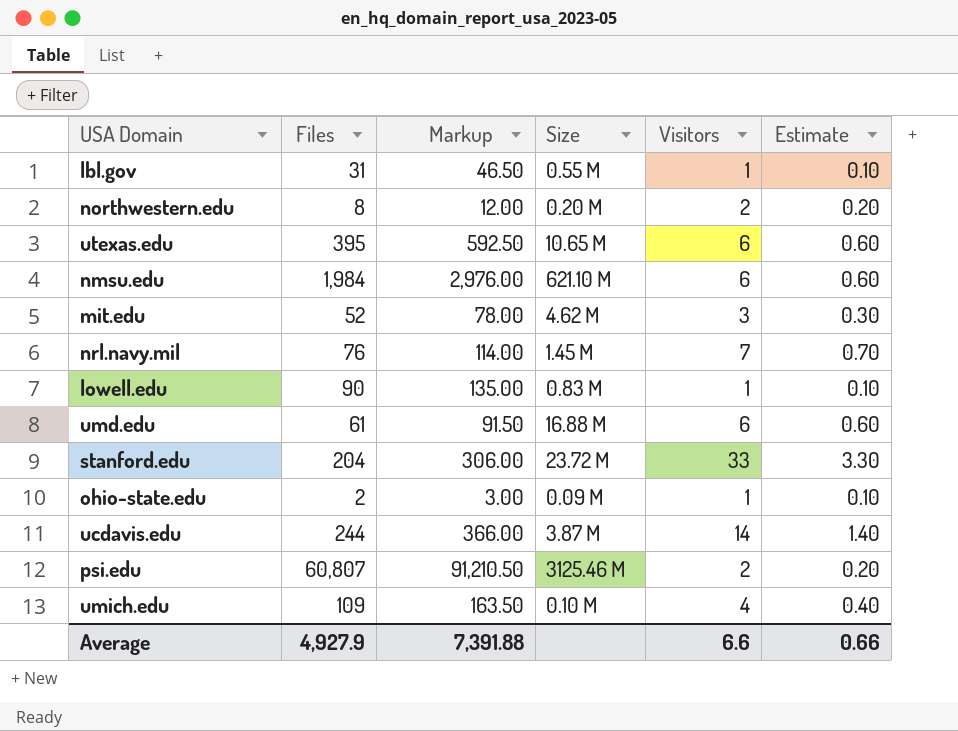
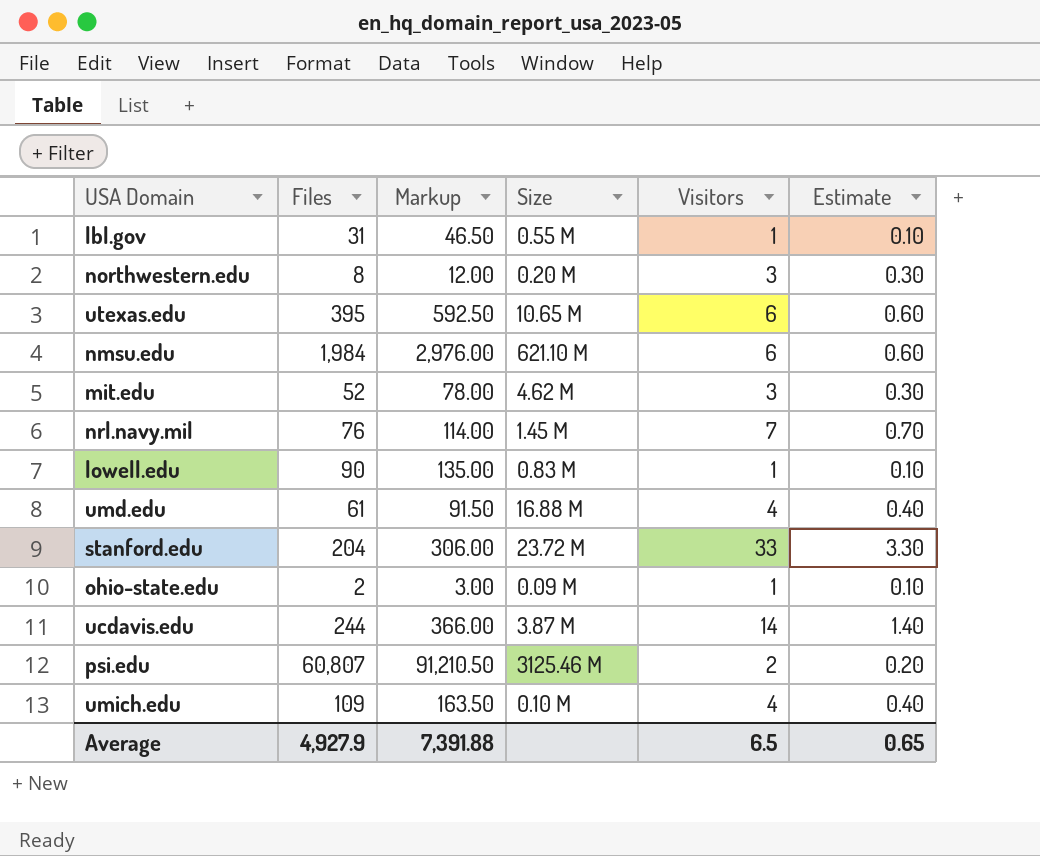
northwestern.edu | Visitors: 2 -> 3
northwestern.edu | Estimate: 0.20 -> 0.30
umd.edu | Visitors: 6 -> 4
umd.edu | Estimate: 0.60 -> 0.40
Average | Visitors: 6.6 -> 6.5
Average | Estimate: 0.66 -> 0.65

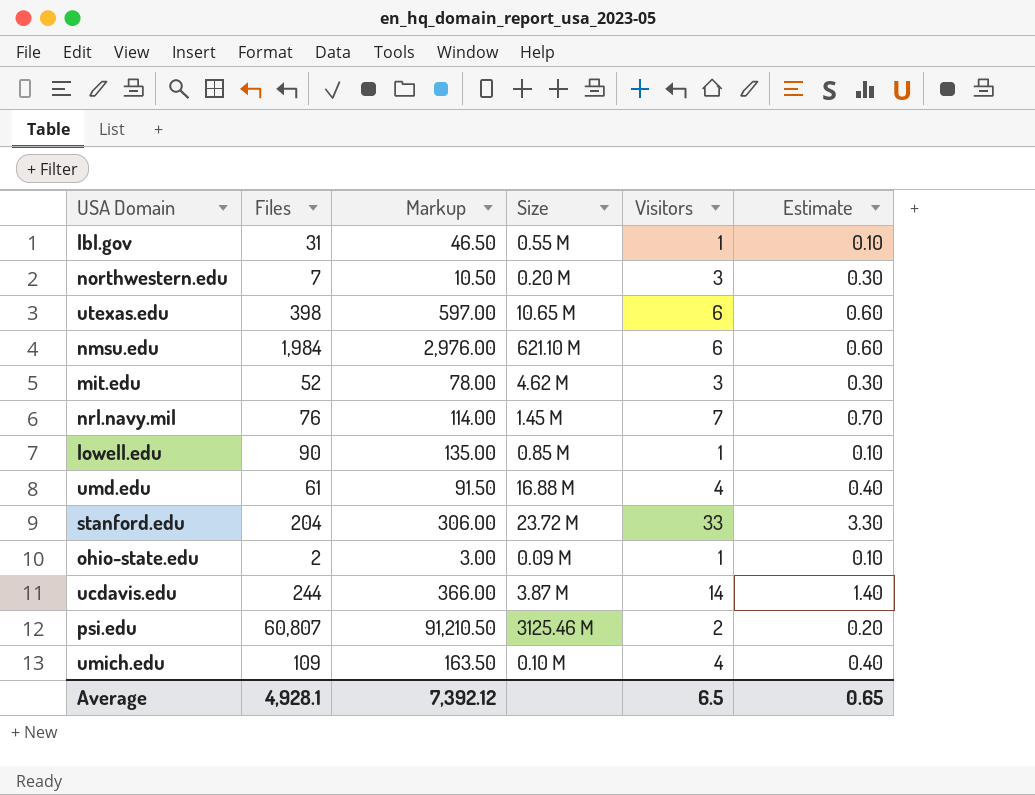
northwestern.edu | Files: 8 -> 7
northwestern.edu | Markup: 12.00 -> 10.50
utexas.edu | Files: 395 -> 398
utexas.edu | Markup: 592.50 -> 597.00
lowell.edu | Size: 0.83 M -> 0.85 M
Average | Files: 4,927.9 -> 4,928.1
Average | Markup: 7,391.88 -> 7,392.12

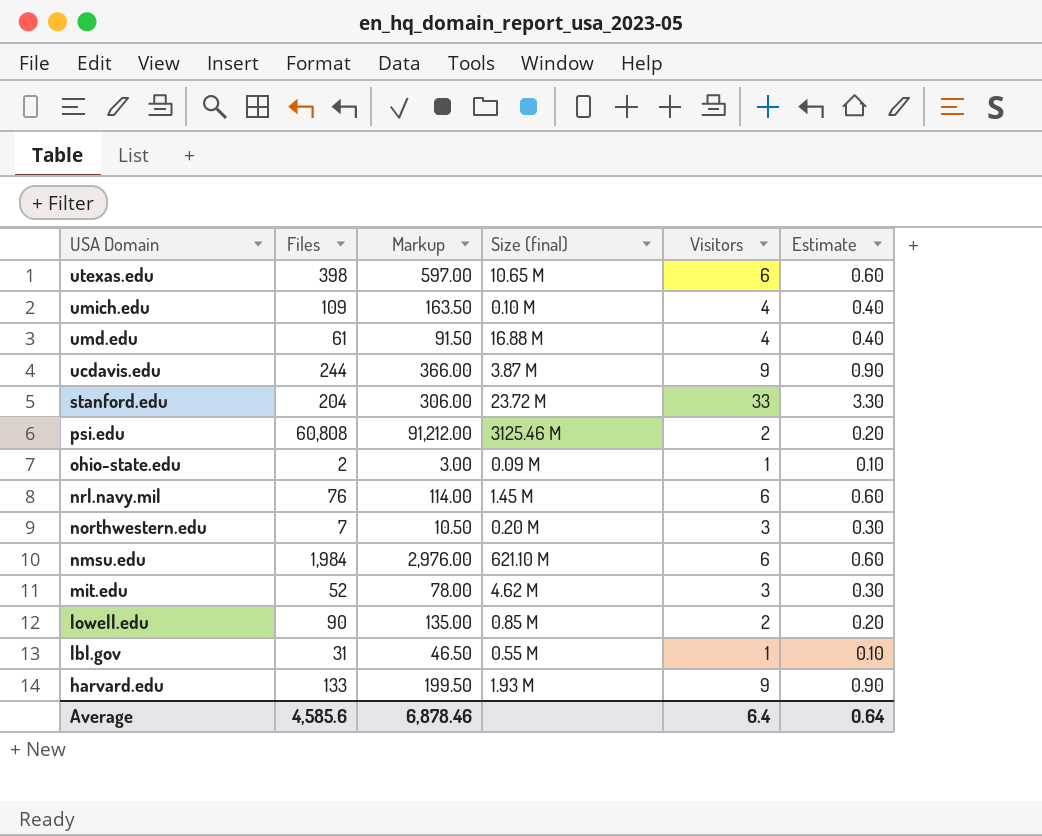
row order: none -> USA Domain descending
column name: Size -> Size (final)
ucdavis.edu | Visitors: 14 -> 9
ucdavis.edu | Estimate: 1.40 -> 0.90
psi.edu | Files: 60,807 -> 60,808
psi.edu | Markup: 91,210.50 -> 91,212.00
nrl.navy.mil | Visitors: 7 -> 6
nrl.navy.mil | Estimate: 0.70 -> 0.60
lowell.edu | Visitors: 1 -> 2
lowell.edu | Estimate: 0.10 -> 0.20
row harvard.edu: none -> 133 | 199.50 | 1.93 M | 9 | 0.90
Average | Files: 4,928.1 -> 4,585.6
Average | Markup: 7,392.12 -> 6,878.46
Average | Visitors: 6.5 -> 6.4
Average | Estimate: 0.65 -> 0.64

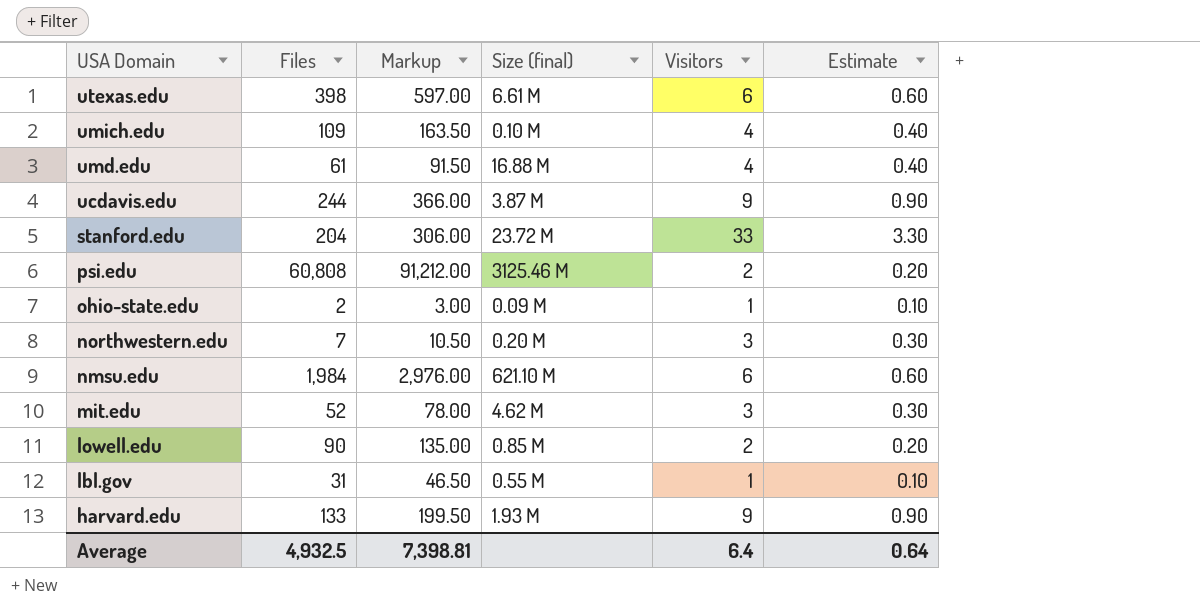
row nrl.navy.mil: 76 | 114.00 | 1.45 M | 6 | 0.60 -> none
utexas.edu | Size (final): 10.65 M -> 6.61 M
Average | Files: 4,585.6 -> 4,932.5
Average | Markup: 6,878.46 -> 7,398.81

